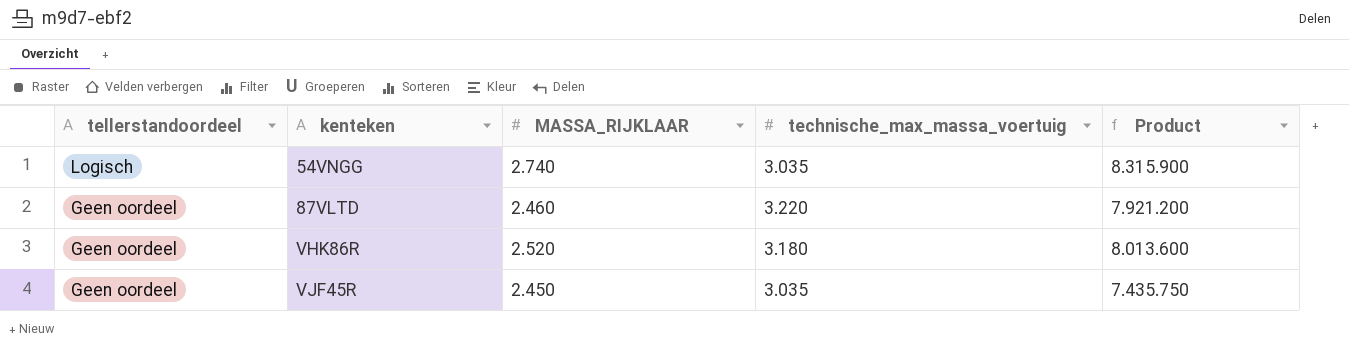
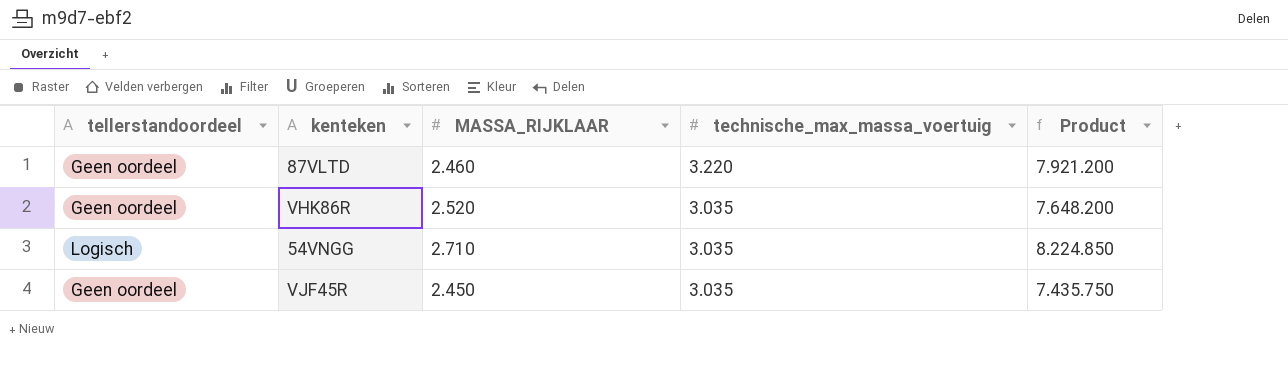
row order: tellerstandoordeel descending -> technische_max_massa_voertuig descending
VHK86R | technische_max_massa_voertuig: 3.180 -> 3.035
VHK86R | Product: 8.013.600 -> 7.648.200
54VNGG | MASSA_RIJKLAAR: 2.740 -> 2.710
54VNGG | Product: 8.315.900 -> 8.224.850

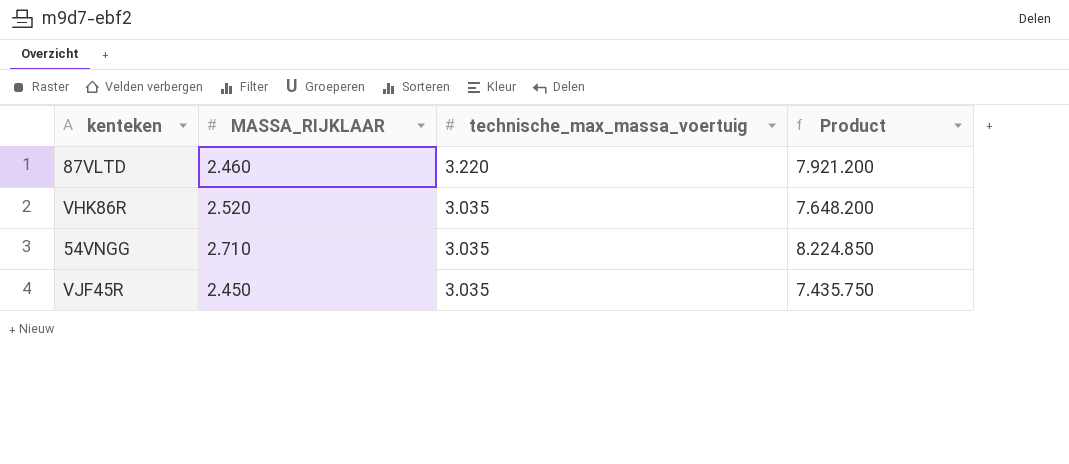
column tellerstandoordeel | position: 1 -> none

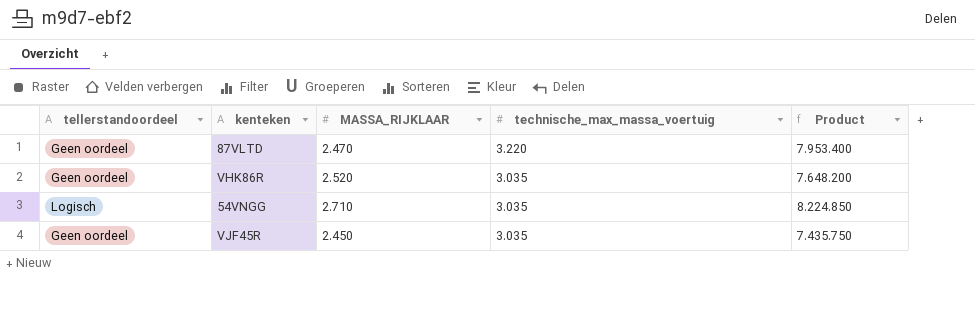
column tellerstandoordeel | position: none -> 1
87VLTD | MASSA_RIJKLAAR: 2.460 -> 2.470
87VLTD | Product: 7.921.200 -> 7.953.400

